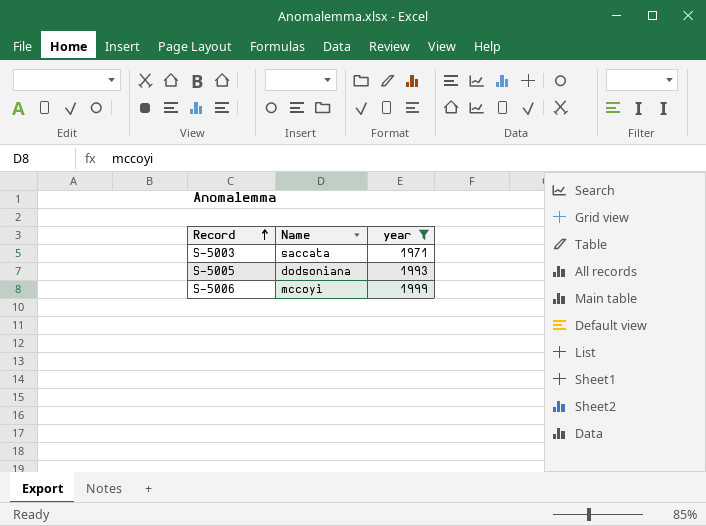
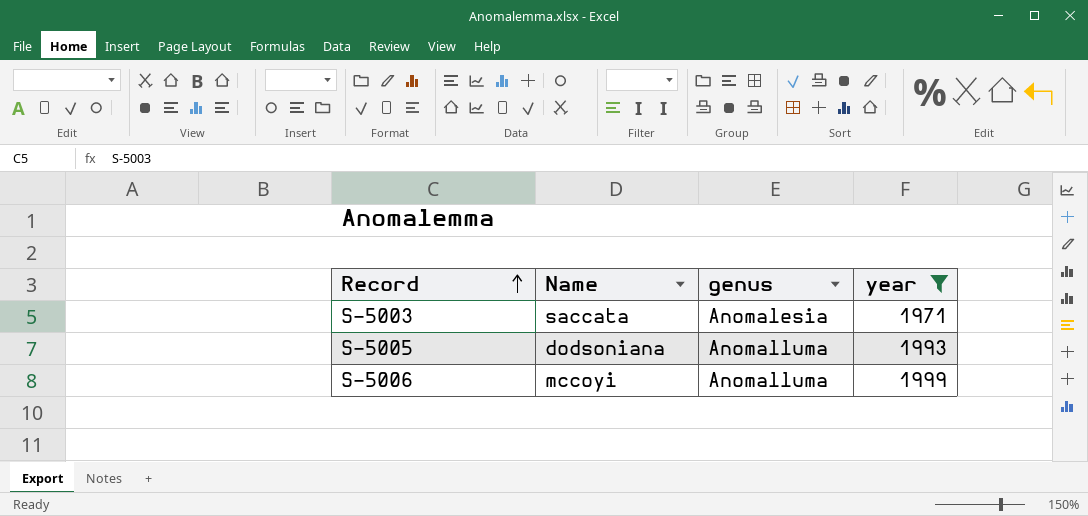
column genus | position: none -> 3

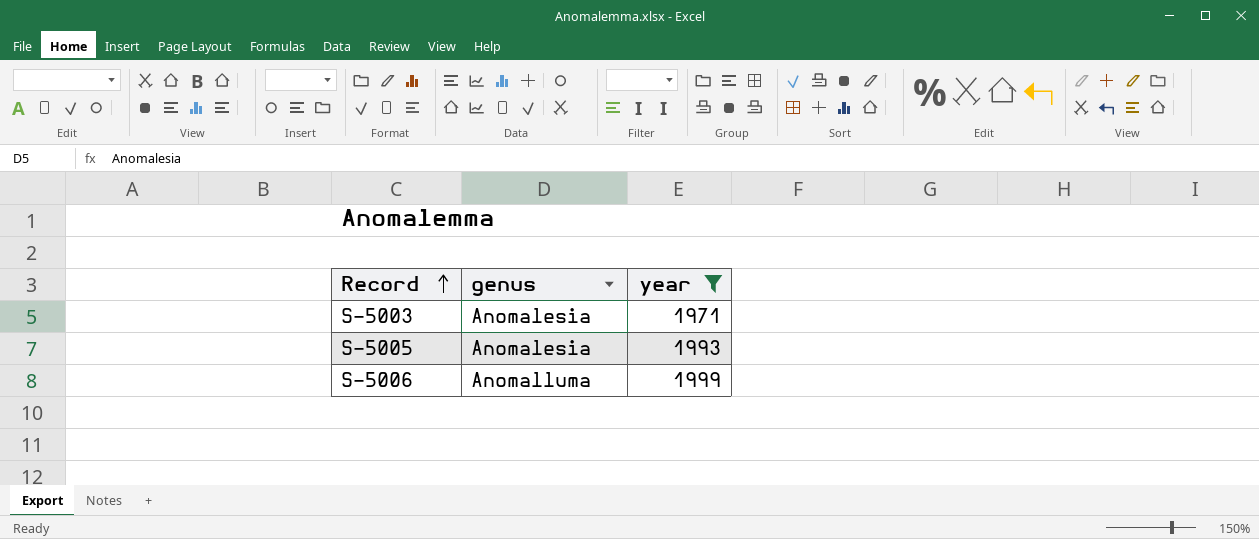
column Name | position: 2 -> none
S-5005 | genus: Anomalluma -> Anomalesia

